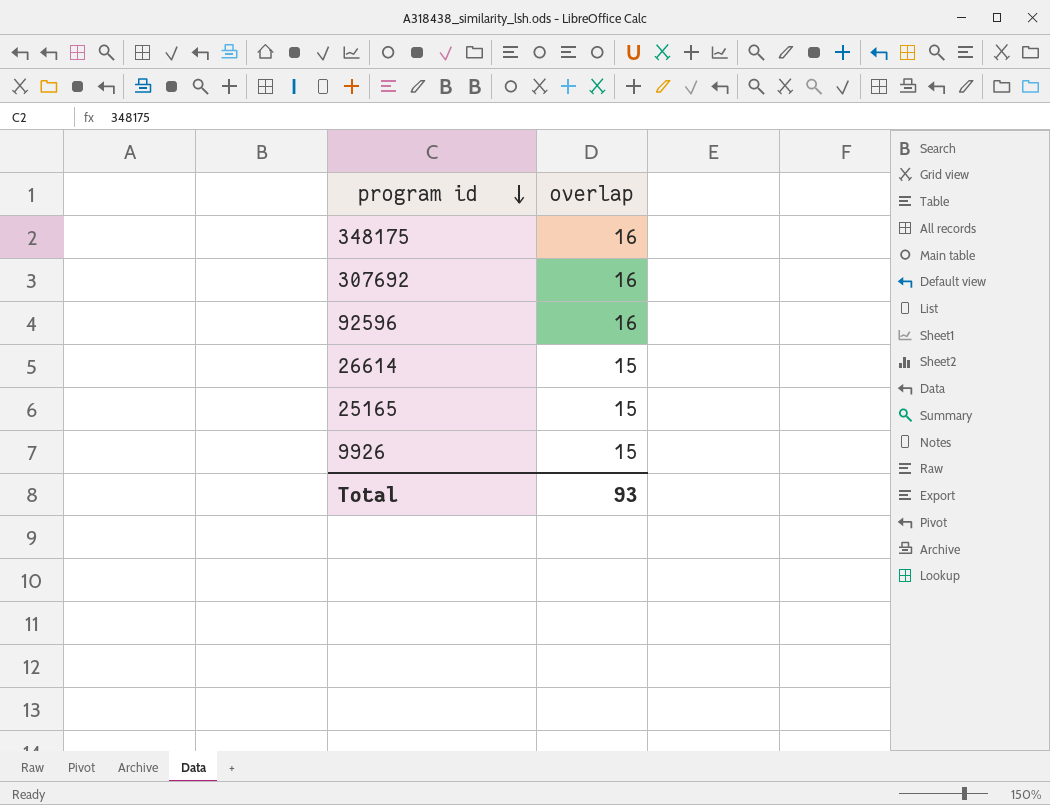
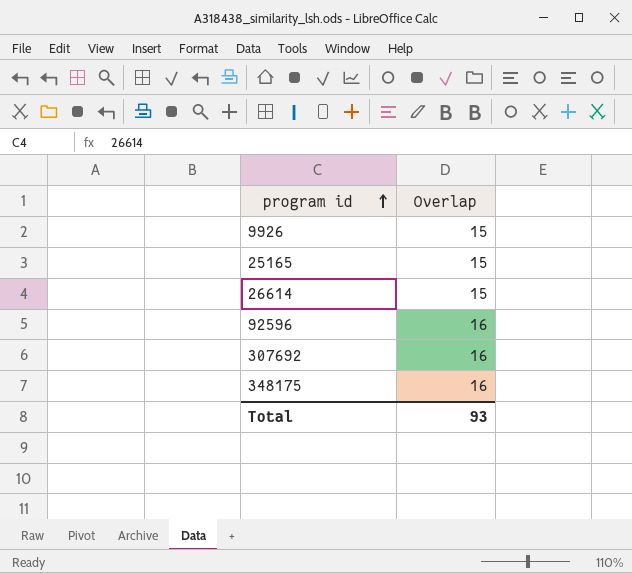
row order: program id descending -> program id ascending
column name: overlap -> Overlap

